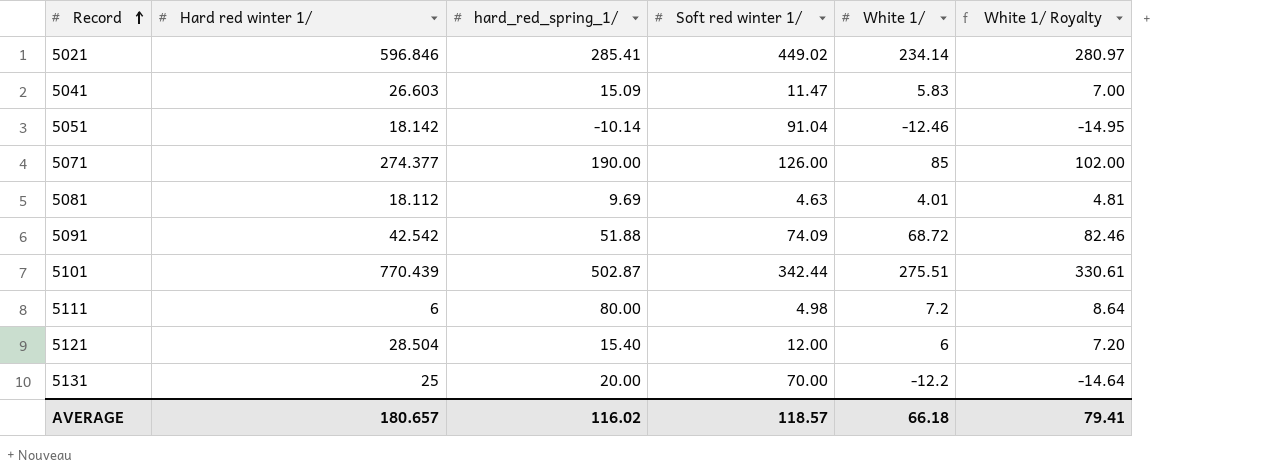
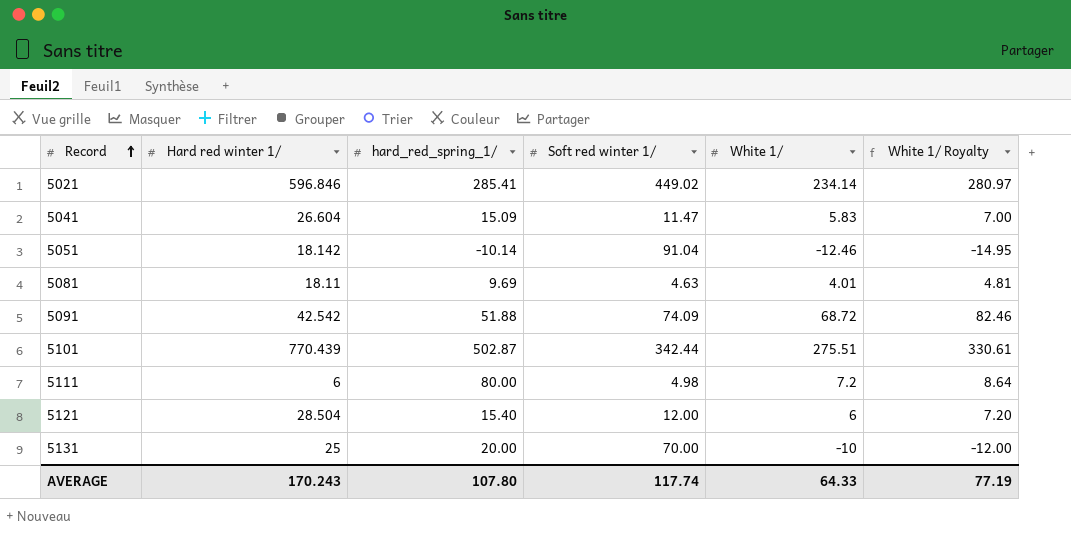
row 5071: 274.377 | 190.00 | 126.00 | 85 | 102.00 -> none
5041 | Hard red winter 1/: 26.603 -> 26.604
5081 | Hard red winter 1/: 18.112 -> 18.11
5131 | White 1/: -12.2 -> -10
5131 | White 1/ Royalty: -14.64 -> -12.00
AVERAGE | Hard red winter 1/: 180.657 -> 170.243
AVERAGE | hard_red_spring_1/: 116.02 -> 107.80
AVERAGE | Soft red winter 1/: 118.57 -> 117.74
AVERAGE | White 1/: 66.18 -> 64.33
AVERAGE | White 1/ Royalty: 79.41 -> 77.19

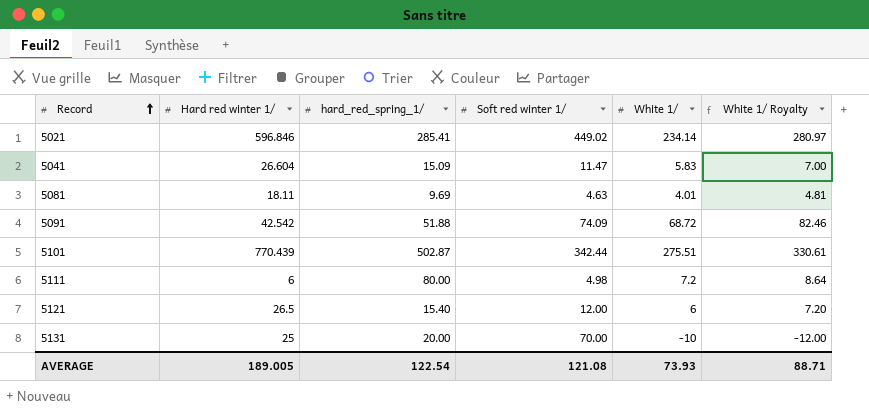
row 5051: 18.142 | -10.14 | 91.04 | -12.46 | -14.95 -> none
5121 | Hard red winter 1/: 28.504 -> 26.5
AVERAGE | Hard red winter 1/: 170.243 -> 189.005
AVERAGE | hard_red_spring_1/: 107.80 -> 122.54
AVERAGE | Soft red winter 1/: 117.74 -> 121.08
AVERAGE | White 1/: 64.33 -> 73.93
AVERAGE | White 1/ Royalty: 77.19 -> 88.71

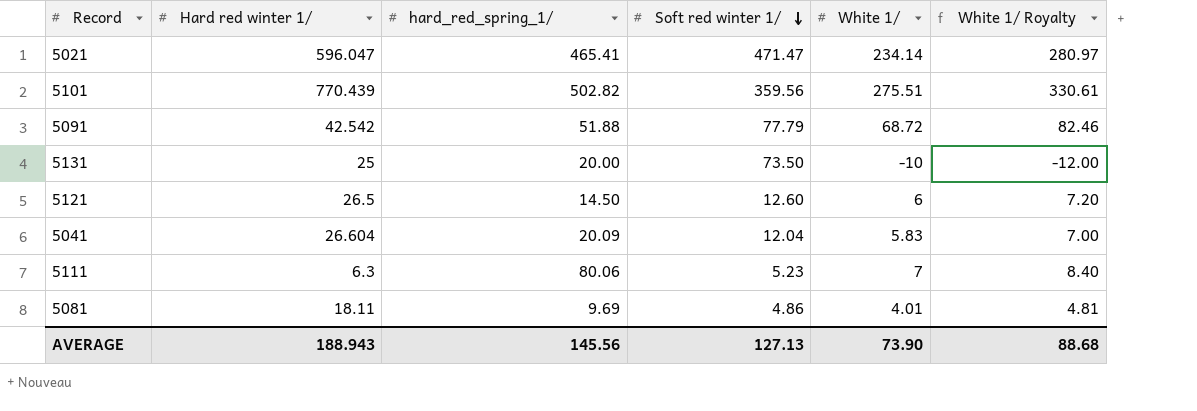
row order: Record ascending -> Soft red winter 1/ descending
5021 | Hard red winter 1/: 596.846 -> 596.047
5021 | hard_red_spring_1/: 285.41 -> 465.41
5021 | Soft red winter 1/: 449.02 -> 471.47
5101 | hard_red_spring_1/: 502.87 -> 502.82
5101 | Soft red winter 1/: 342.44 -> 359.56
5091 | Soft red winter 1/: 74.09 -> 77.79
5131 | Soft red winter 1/: 70.00 -> 73.50
5121 | hard_red_spring_1/: 15.40 -> 14.50
5121 | Soft red winter 1/: 12.00 -> 12.60
5041 | hard_red_spring_1/: 15.09 -> 20.09
5041 | Soft red winter 1/: 11.47 -> 12.04
5111 | Hard red winter 1/: 6 -> 6.3
5111 | hard_red_spring_1/: 80.00 -> 80.06
5111 | Soft red winter 1/: 4.98 -> 5.23
5111 | White 1/: 7.2 -> 7
5111 | White 1/ Royalty: 8.64 -> 8.40
5081 | Soft red winter 1/: 4.63 -> 4.86
AVERAGE | Hard red winter 1/: 189.005 -> 188.943
AVERAGE | hard_red_spring_1/: 122.54 -> 145.56
AVERAGE | Soft red winter 1/: 121.08 -> 127.13
AVERAGE | White 1/: 73.93 -> 73.90
AVERAGE | White 1/ Royalty: 88.71 -> 88.68

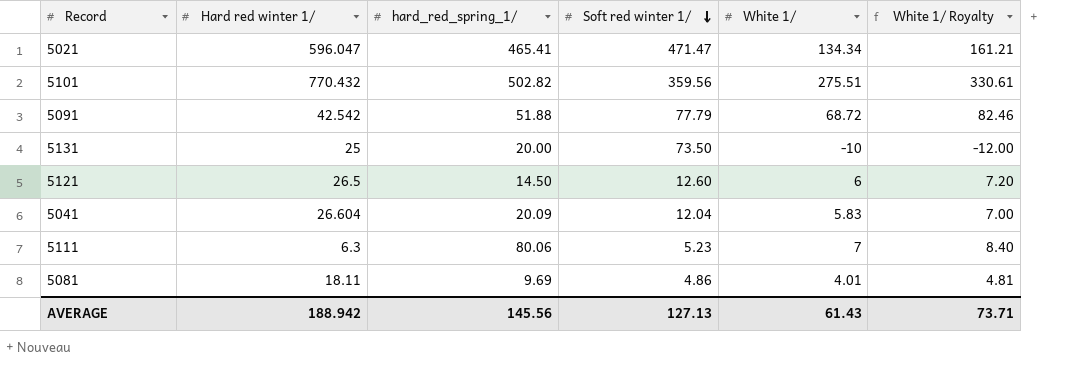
5021 | White 1/: 234.14 -> 134.34
5021 | White 1/ Royalty: 280.97 -> 161.21
5101 | Hard red winter 1/: 770.439 -> 770.432
AVERAGE | Hard red winter 1/: 188.943 -> 188.942
AVERAGE | White 1/: 73.90 -> 61.43
AVERAGE | White 1/ Royalty: 88.68 -> 73.71

